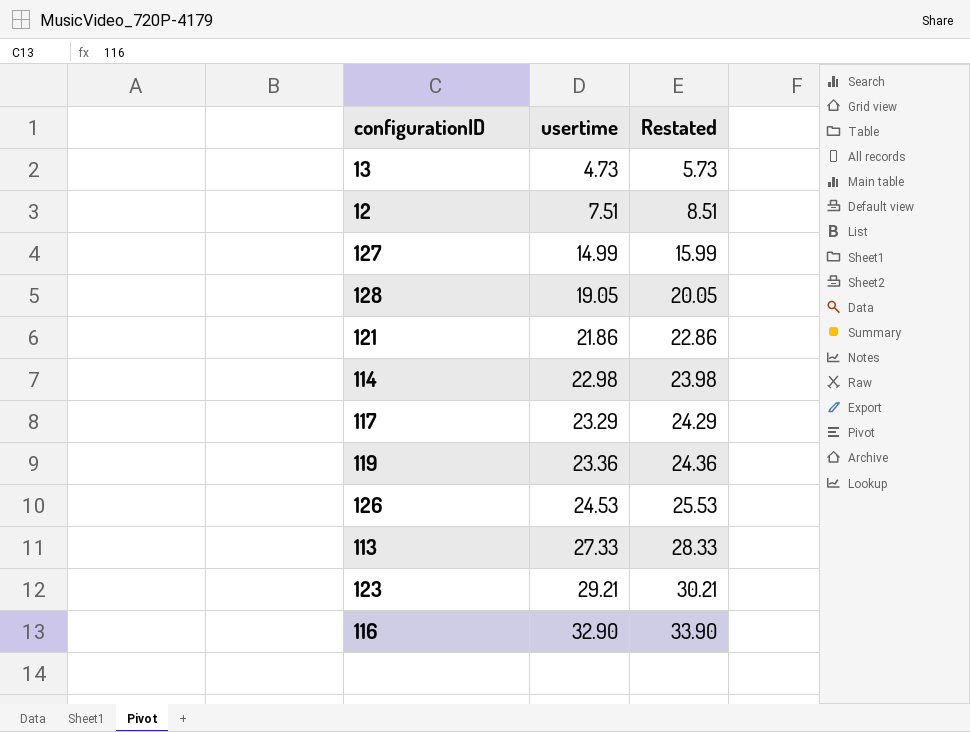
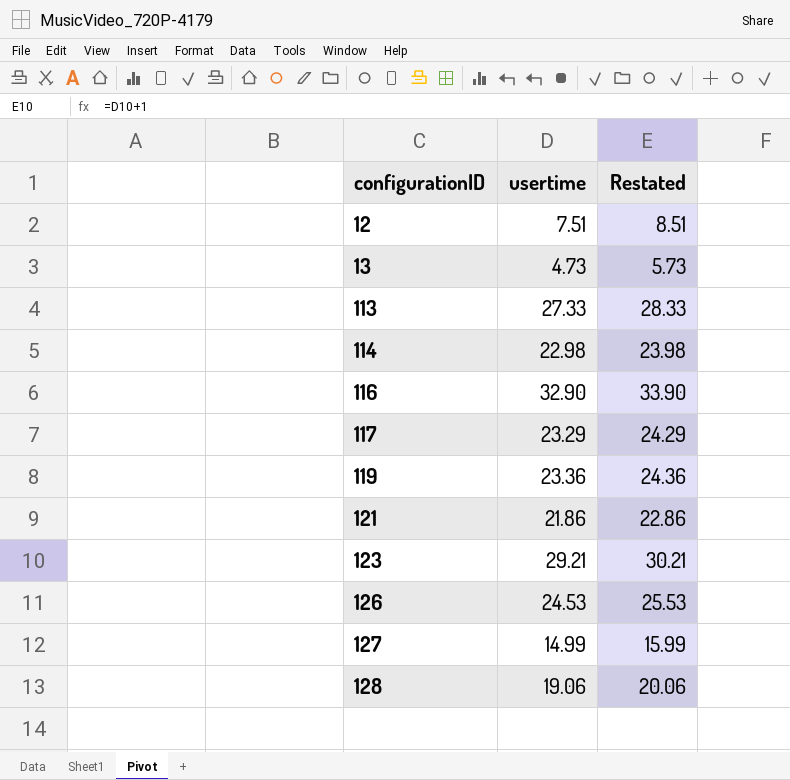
row order: usertime ascending -> configurationID ascending
128 | usertime: 19.05 -> 19.06
128 | Restated: 20.05 -> 20.06

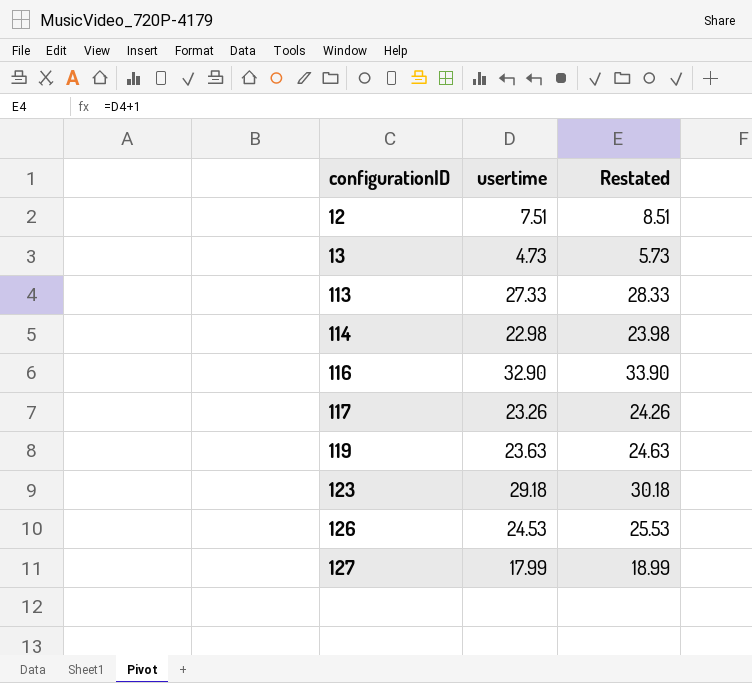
row 121: 21.86 | 22.86 -> none
row 128: 19.06 | 20.06 -> none
117 | usertime: 23.29 -> 23.26
117 | Restated: 24.29 -> 24.26
119 | usertime: 23.36 -> 23.63
119 | Restated: 24.36 -> 24.63
123 | usertime: 29.21 -> 29.18
123 | Restated: 30.21 -> 30.18
127 | usertime: 14.99 -> 17.99
127 | Restated: 15.99 -> 18.99

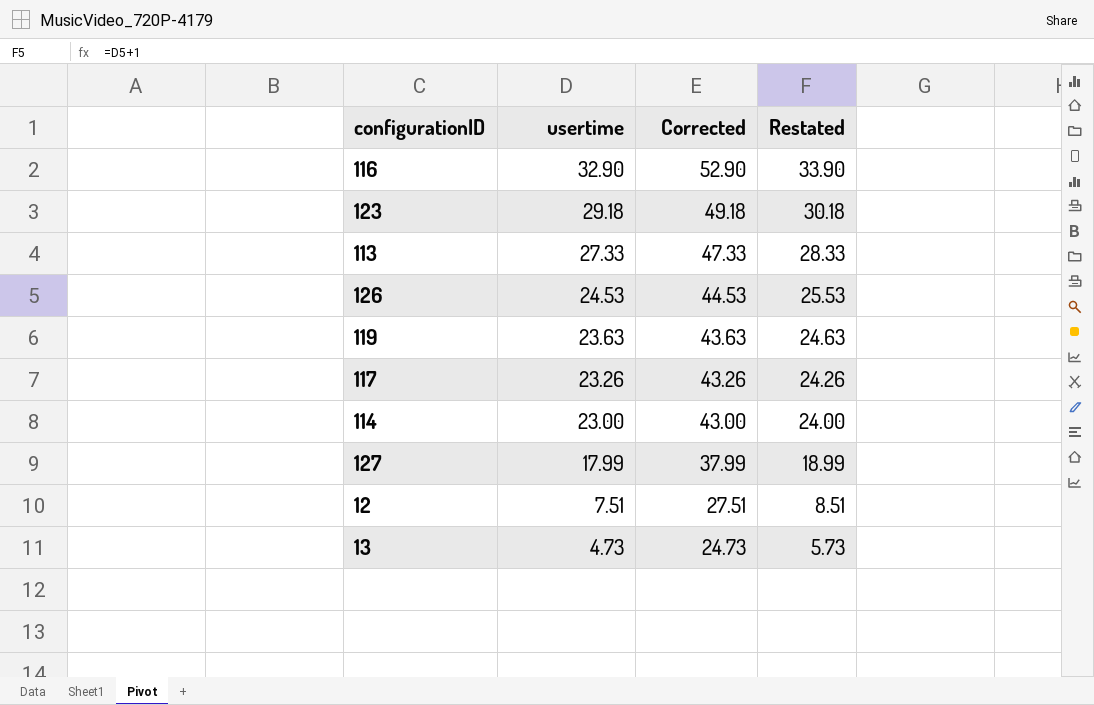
row order: configurationID ascending -> usertime descending
column Corrected | formula: none -> [usertime] + 20
114 | usertime: 22.98 -> 23.00
114 | Restated: 23.98 -> 24.00

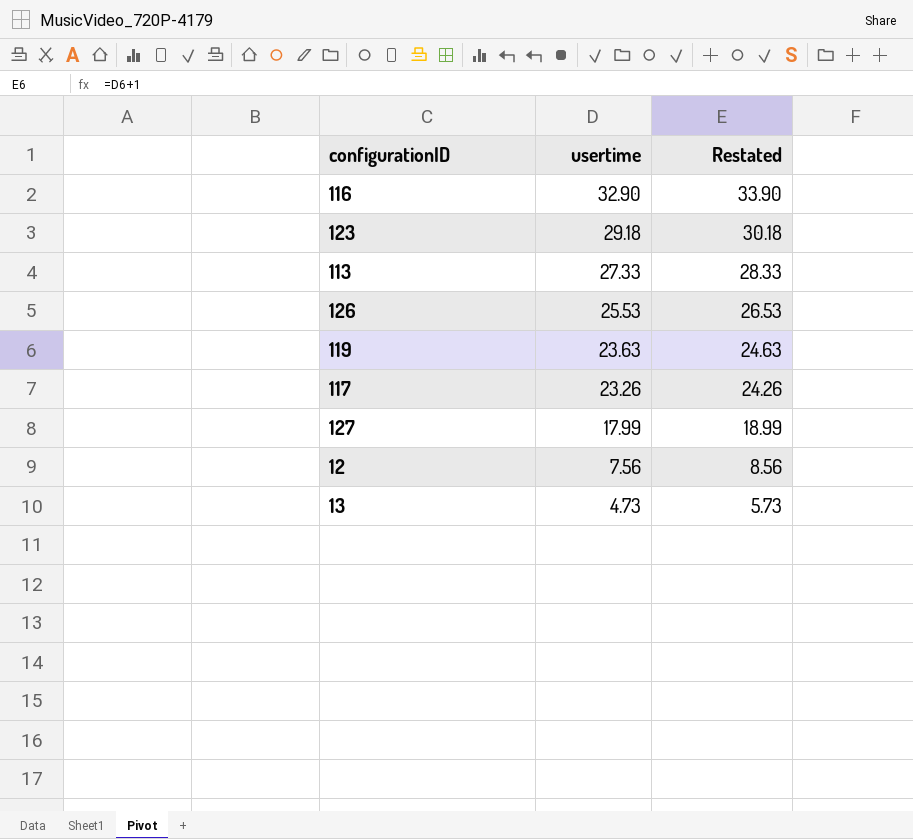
column Corrected | formula: [usertime] + 20 -> none
row 114: 23.00 | 43.00 | 24.00 -> none
126 | usertime: 24.53 -> 25.53
126 | Restated: 25.53 -> 26.53
12 | usertime: 7.51 -> 7.56
12 | Restated: 8.51 -> 8.56

